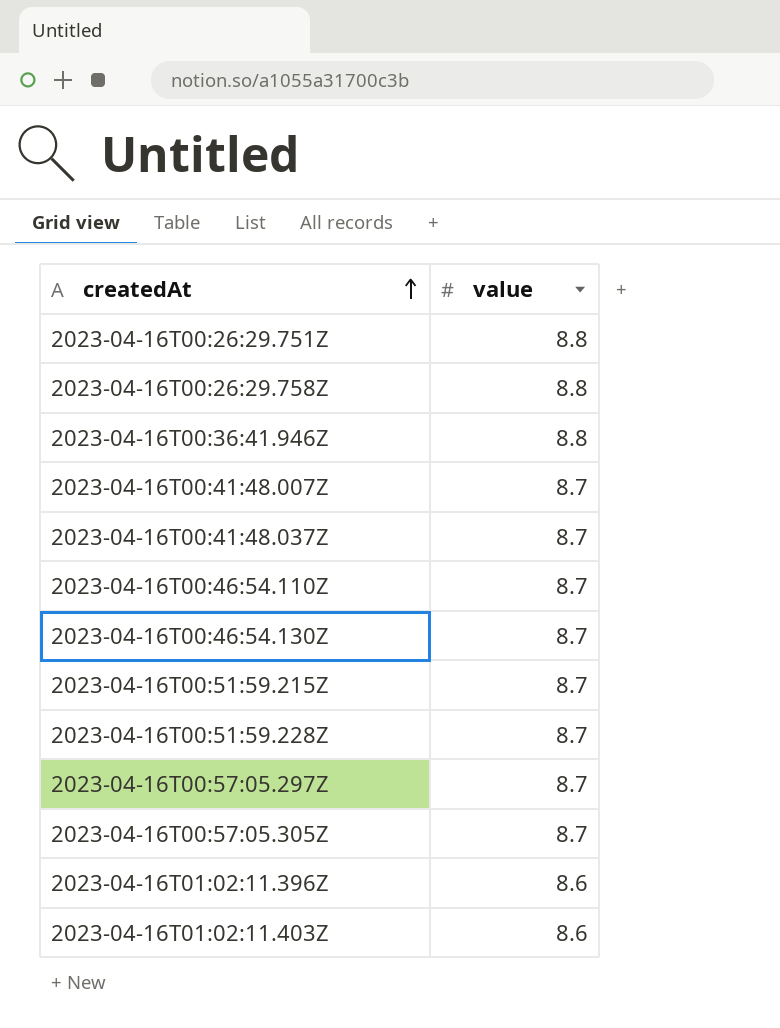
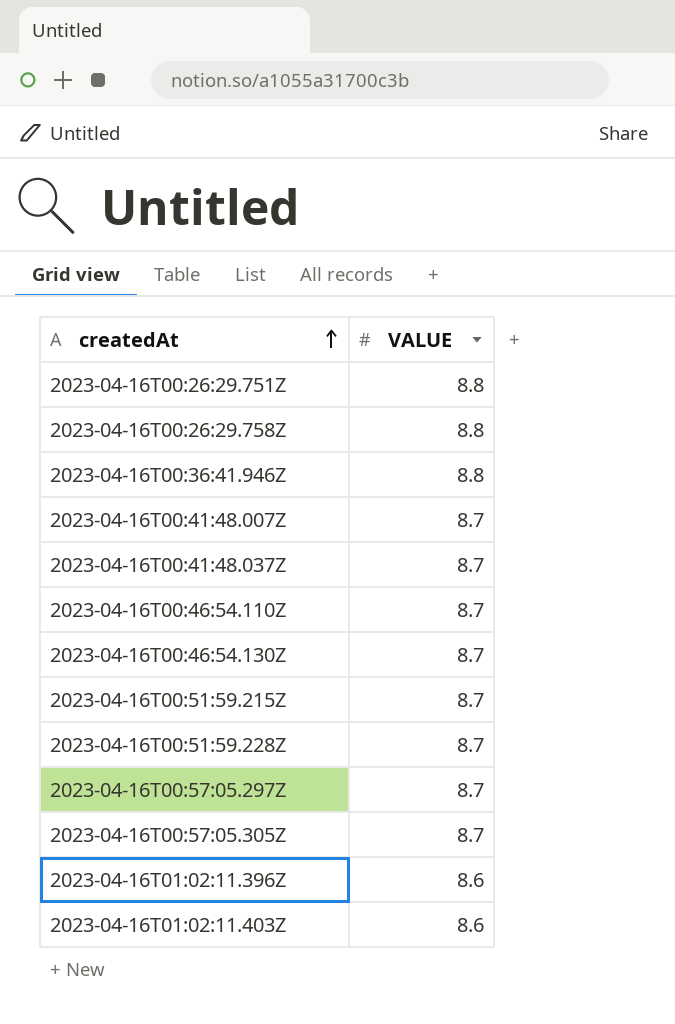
column name: value -> VALUE

